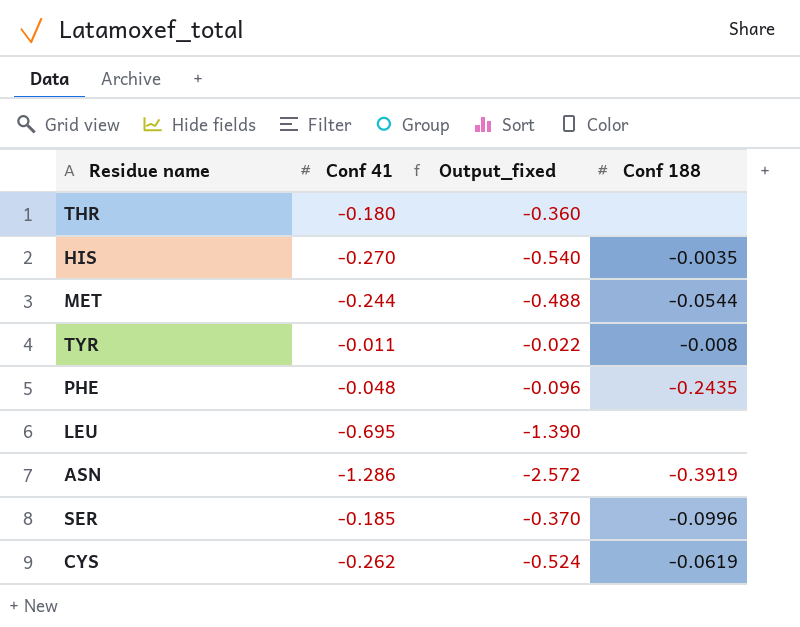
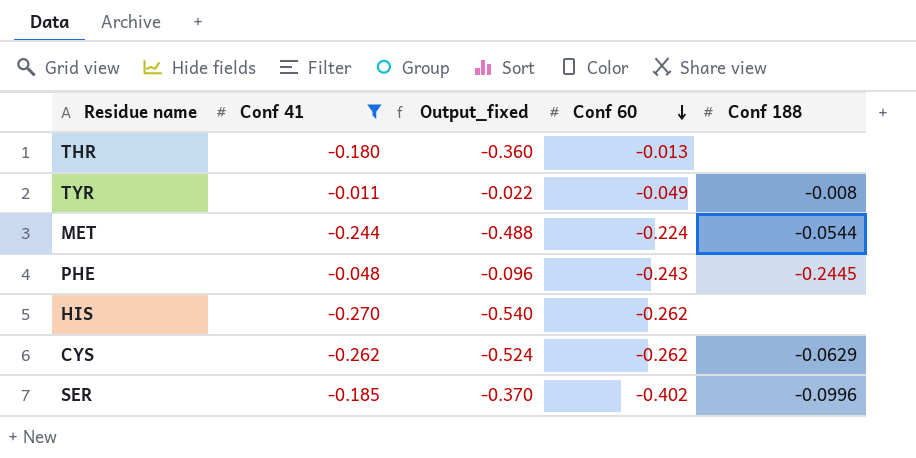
filter: none -> Conf 41 >= -0.270
row order: none -> Conf 60 descending
column Conf 60 | position: none -> 4
PHE | Conf 188: -0.2435 -> -0.2445
HIS | Conf 188: -0.0035 -> none
CYS | Conf 188: -0.0619 -> -0.0629

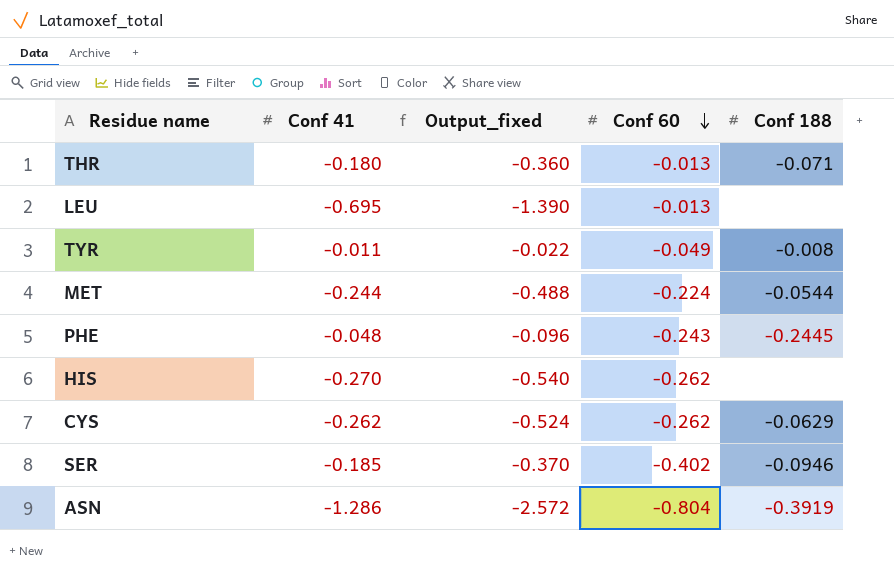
filter: Conf 41 >= -0.270 -> none
THR | Conf 188: none -> -0.071
SER | Conf 188: -0.0996 -> -0.0946

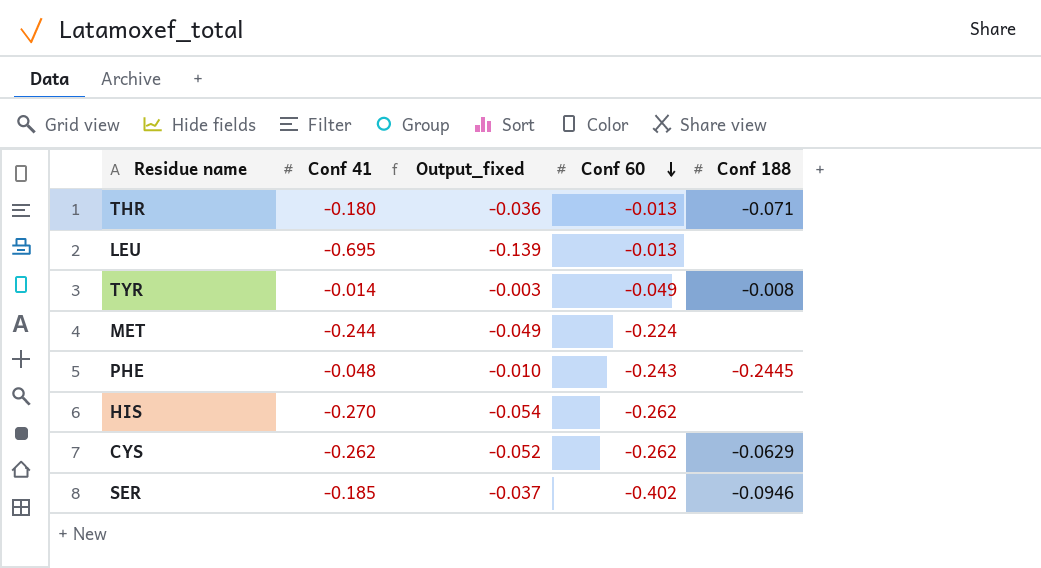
column Output_fixed | formula: [Conf 41] * 2 -> [Conf 41] * 0.2
row ASN: -1.286 | -2.572 | -0.804 | -0.3919 -> none
TYR | Conf 41: -0.011 -> -0.014
MET | Conf 188: -0.0544 -> none

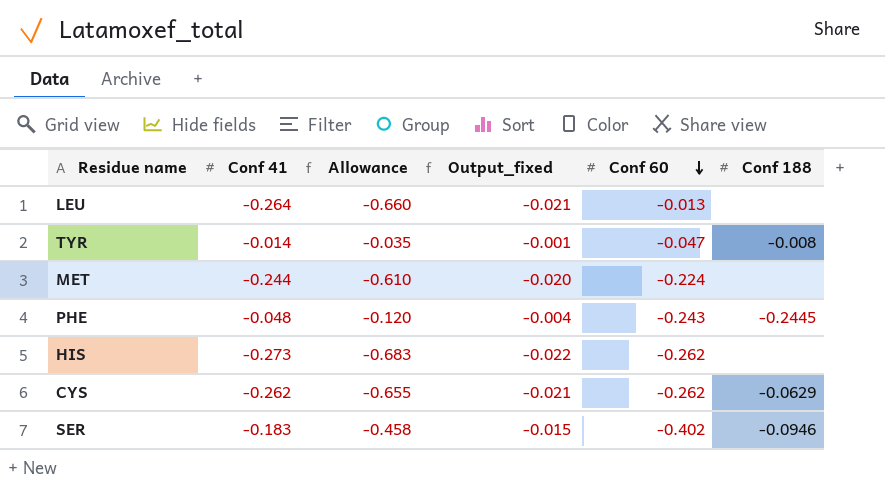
column Allowance | formula: none -> [Conf 41] * 2.5
column Output_fixed | formula: [Conf 41] * 0.2 -> [Conf 41] * 0.08
row THR: -0.180 | -0.036 | -0.013 | -0.071 -> none
LEU | Conf 41: -0.695 -> -0.264
TYR | Conf 60: -0.049 -> -0.047
HIS | Conf 41: -0.270 -> -0.273
SER | Conf 41: -0.185 -> -0.183

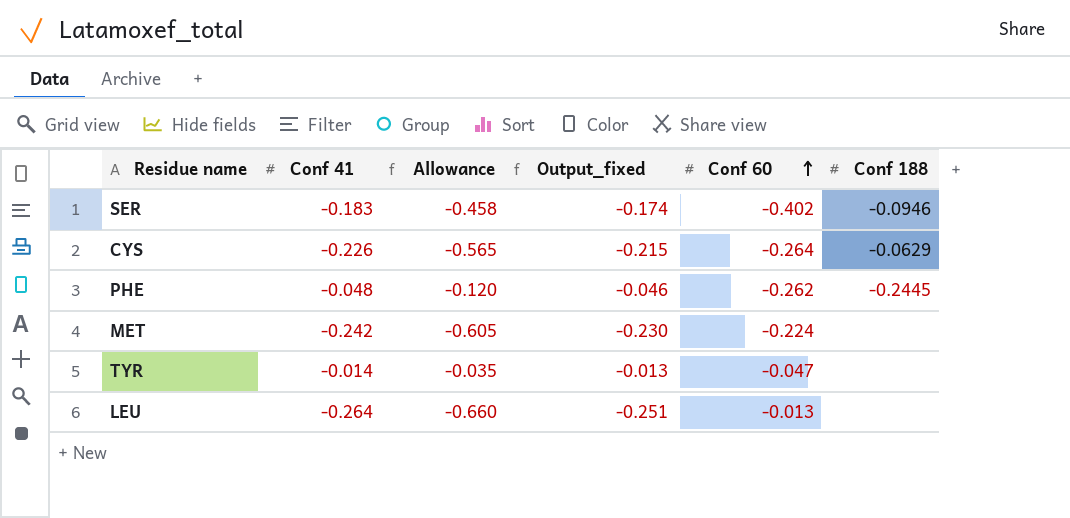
row order: Conf 60 descending -> Conf 60 ascending
column Output_fixed | formula: [Conf 41] * 0.08 -> [Conf 41] * 0.95
row HIS: -0.273 | -0.683 | -0.022 | -0.262 | none -> none
CYS | Conf 41: -0.262 -> -0.226
CYS | Allowance: -0.655 -> -0.565
CYS | Conf 60: -0.262 -> -0.264
PHE | Conf 60: -0.243 -> -0.262
MET | Conf 41: -0.244 -> -0.242
MET | Allowance: -0.610 -> -0.605
TYR | Conf 188: -0.008 -> none

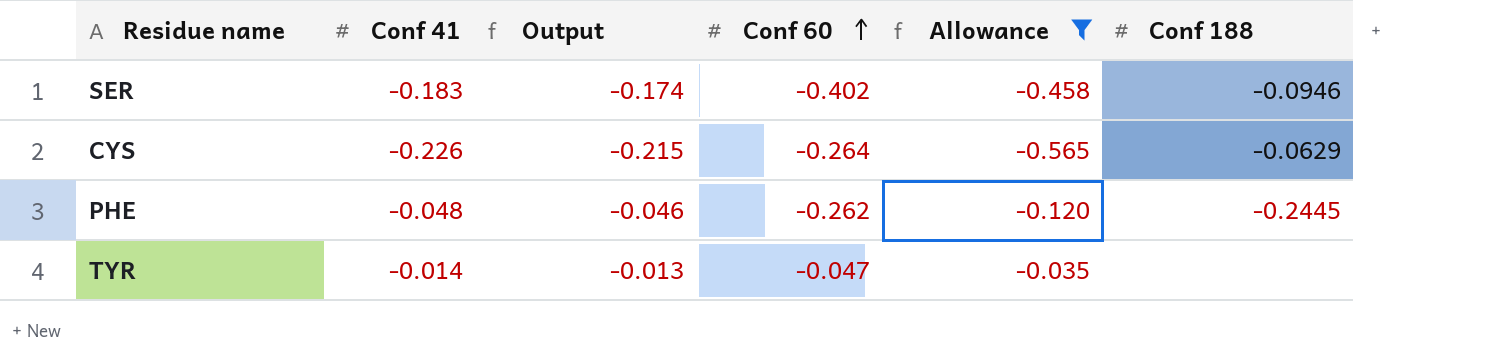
filter: none -> Allowance >= -0.565
column name: Output_fixed -> Output
column Allowance | position: 3 -> 5

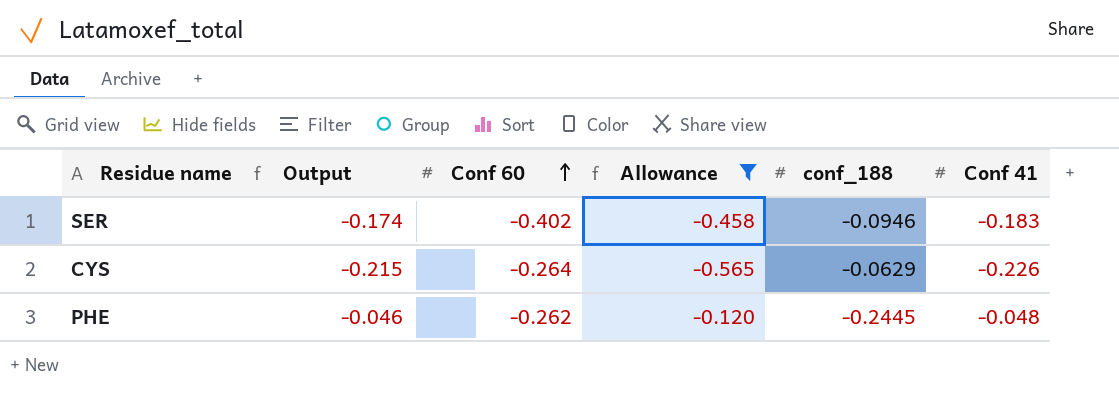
column name: Conf 188 -> conf_188
column Conf 41 | position: 2 -> 6
row TYR: -0.014 | -0.013 | -0.047 | -0.035 | none -> none

